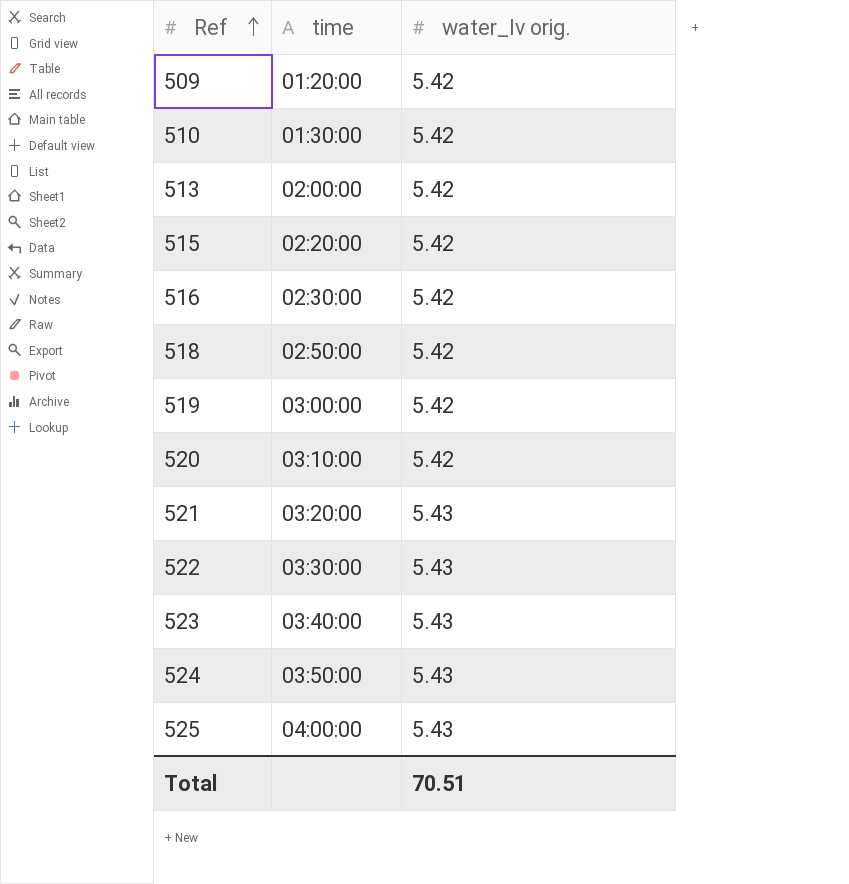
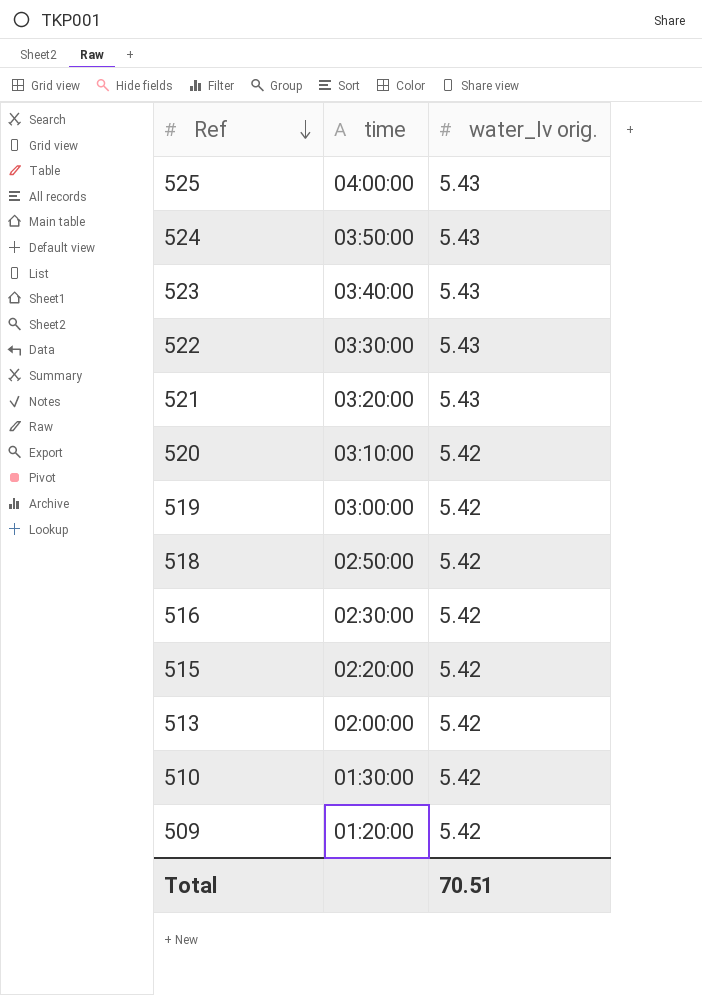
row order: Ref ascending -> Ref descending

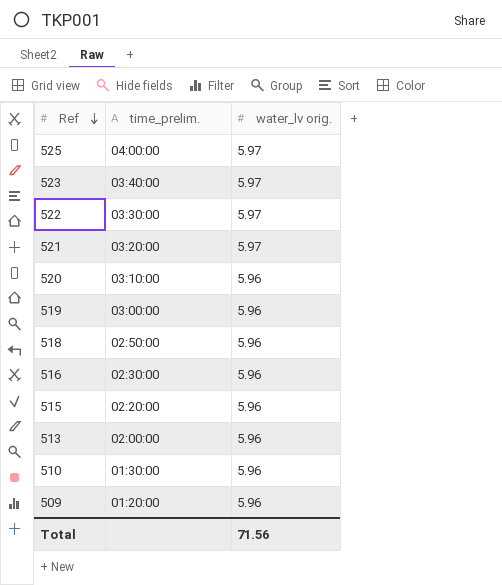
column name: time -> time_prelim.
row 524: 03:50:00 | 5.43 -> none
525 | water_lv orig.: 5.43 -> 5.97
523 | water_lv orig.: 5.43 -> 5.97
522 | water_lv orig.: 5.43 -> 5.97
521 | water_lv orig.: 5.43 -> 5.97
520 | water_lv orig.: 5.42 -> 5.96
519 | water_lv orig.: 5.42 -> 5.96
518 | water_lv orig.: 5.42 -> 5.96
516 | water_lv orig.: 5.42 -> 5.96
515 | water_lv orig.: 5.42 -> 5.96
513 | water_lv orig.: 5.42 -> 5.96
510 | water_lv orig.: 5.42 -> 5.96
509 | water_lv orig.: 5.42 -> 5.96
Total | water_lv orig.: 70.51 -> 71.56

